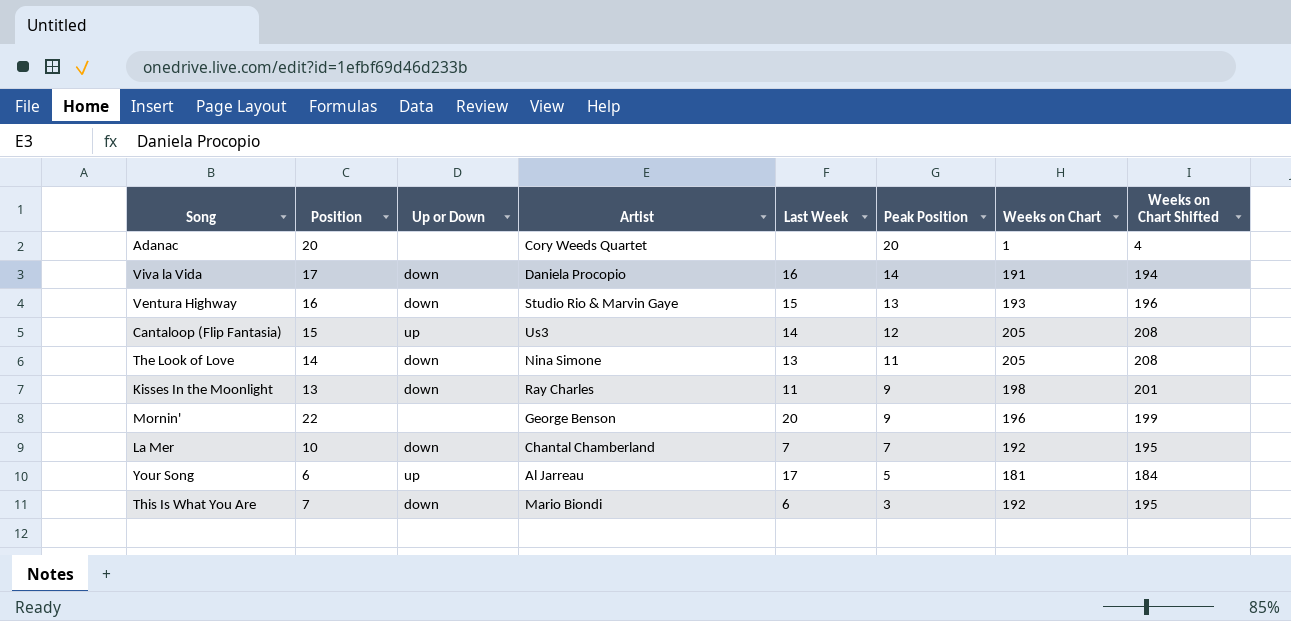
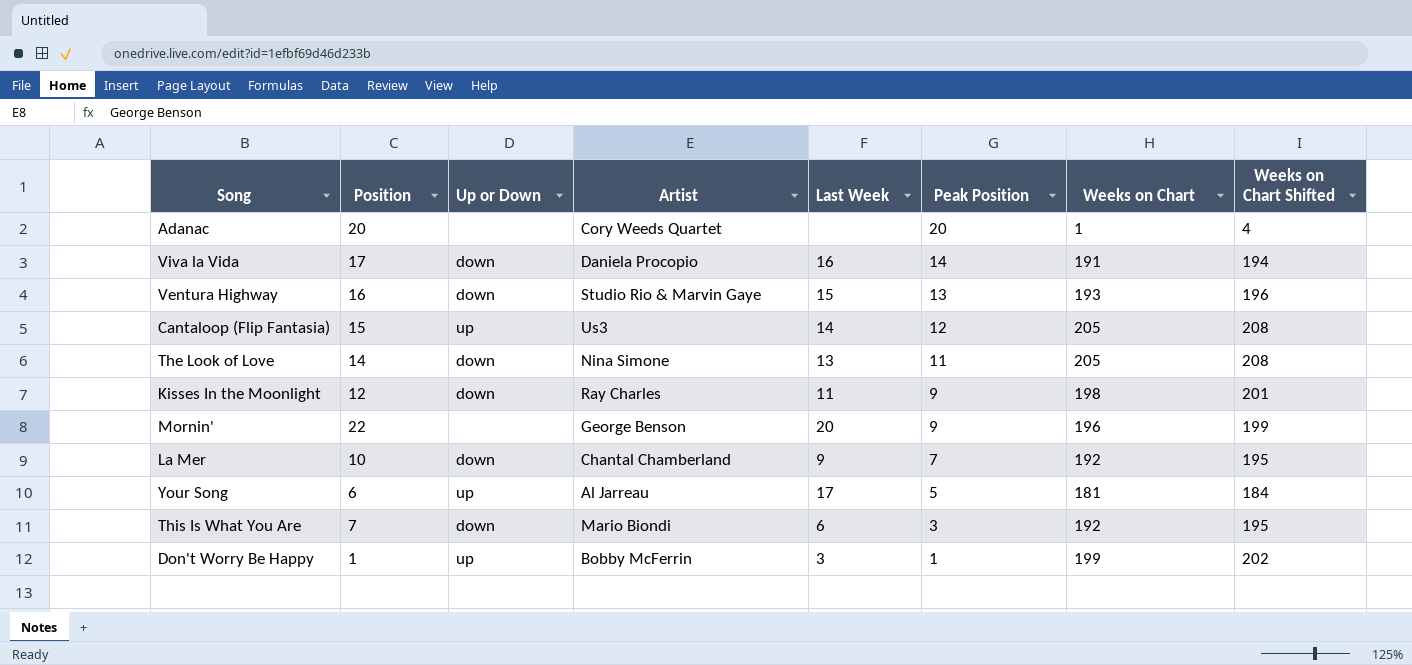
Kisses In the Moonlight | Position: 13 -> 12
La Mer | Last Week: 7 -> 9
row Don't Worry Be Happy: none -> 1 | up | Bobby McFerrin | 3 | 1 | 199 | 202

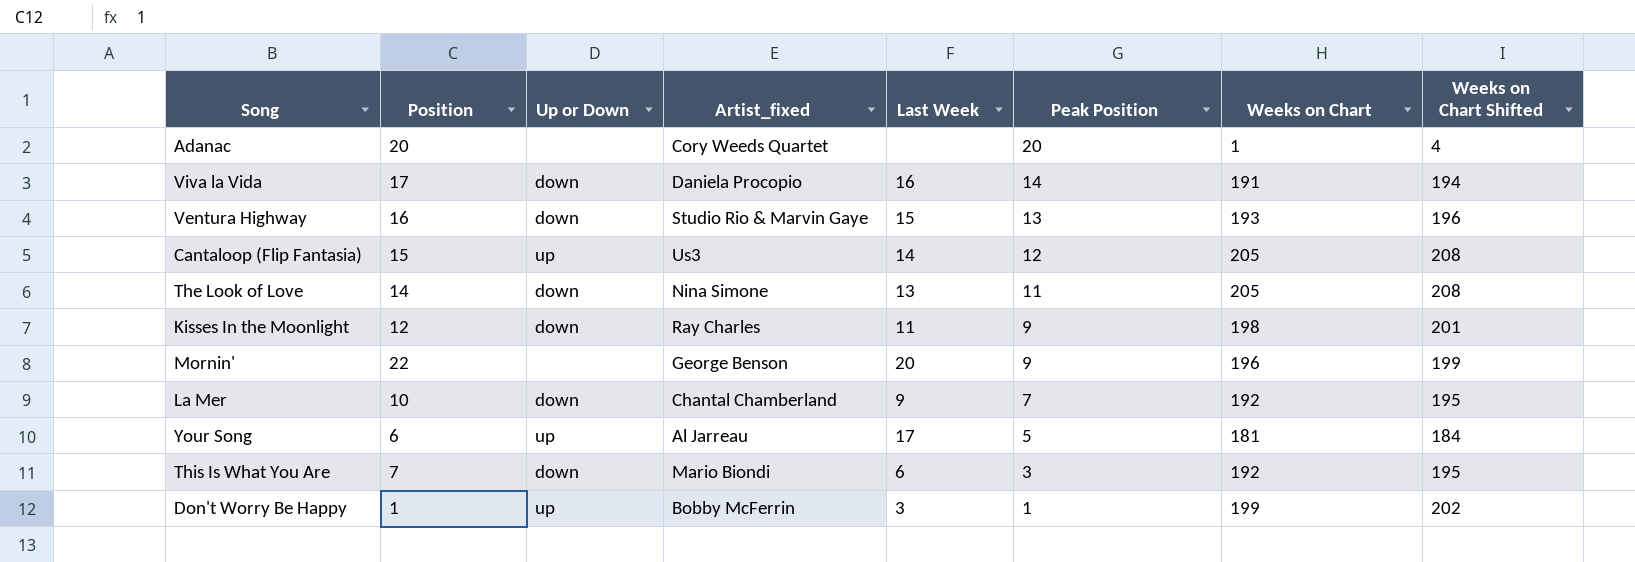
column name: Artist -> Artist_fixed

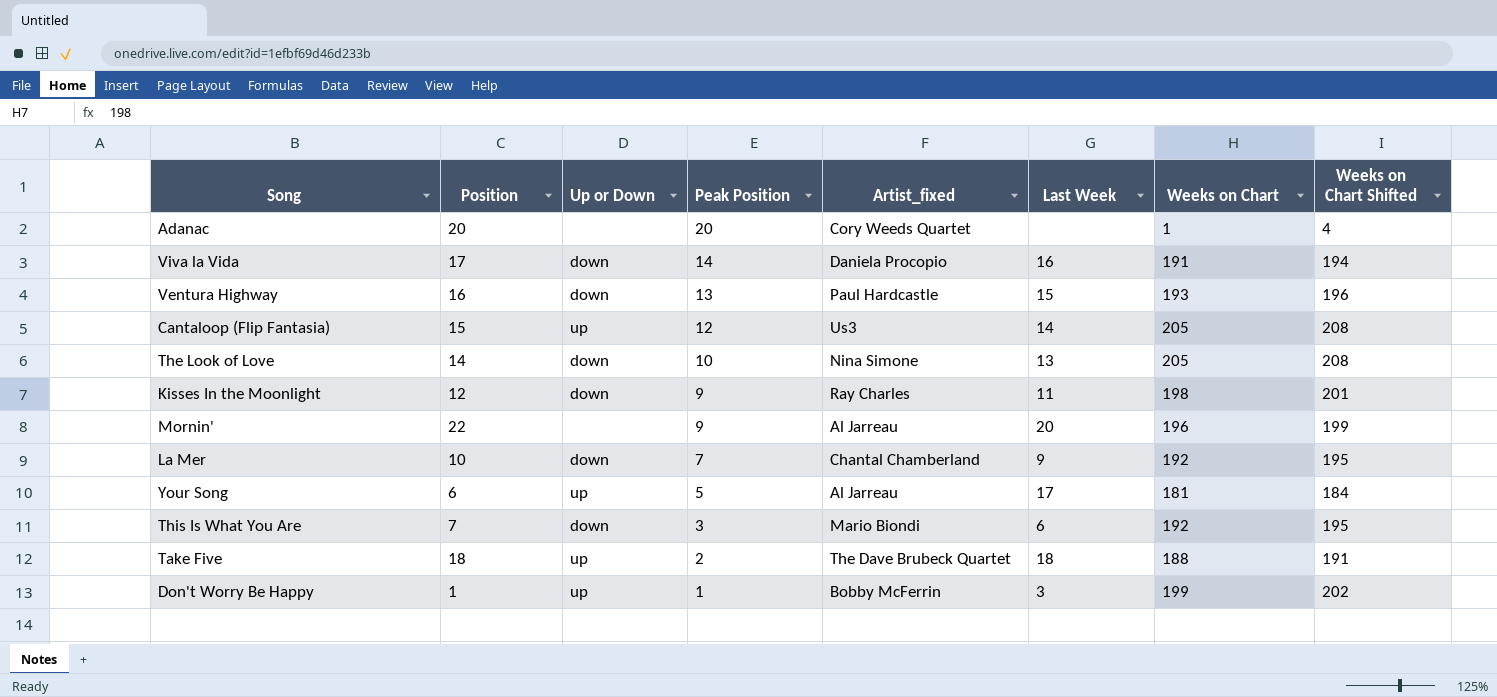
column Peak Position | position: 6 -> 4
Ventura Highway | Artist_fixed: Studio Rio & Marvin Gaye -> Paul Hardcastle
The Look of Love | Peak Position: 11 -> 10
Mornin' | Artist_fixed: George Benson -> Al Jarreau
row Take Five: none -> 18 | up | 2 | The Dave Brubeck Quartet | 18 | 188 | 191

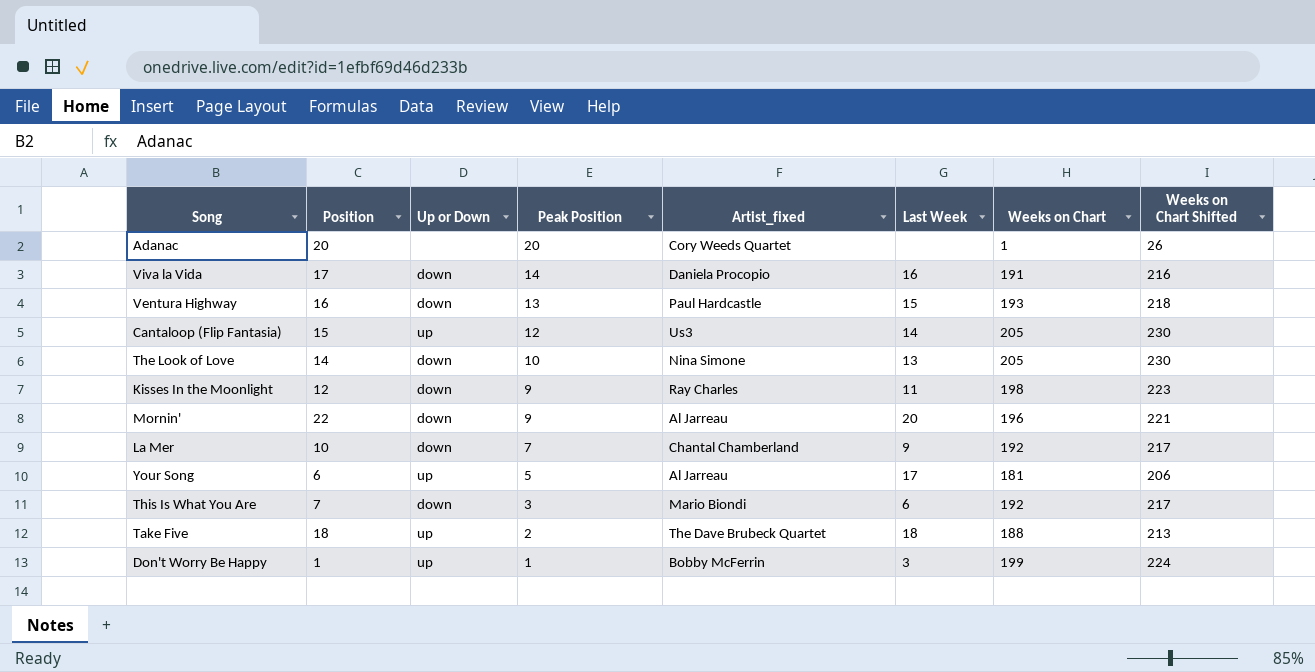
column Weeks on Chart Shifted | formula: [Weeks on Chart] + 3 -> [Weeks on Chart] + 25
Mornin' | Up or Down: none -> down

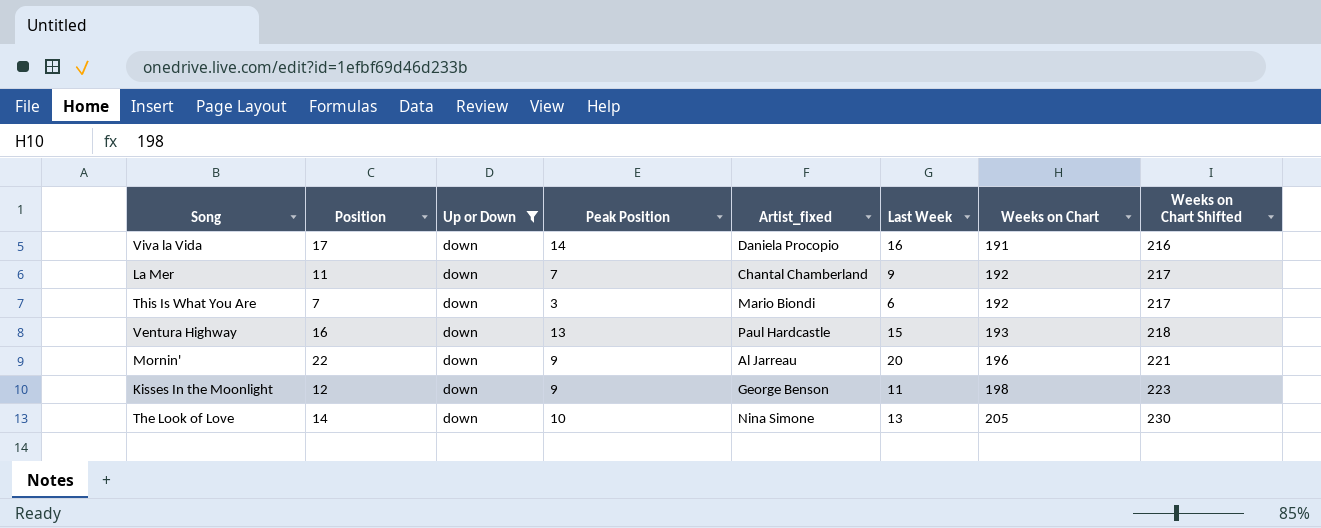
filter: none -> Up or Down = down
row order: Peak Position descending -> Weeks on Chart ascending
La Mer | Position: 10 -> 11
Kisses In the Moonlight | Artist_fixed: Ray Charles -> George Benson

